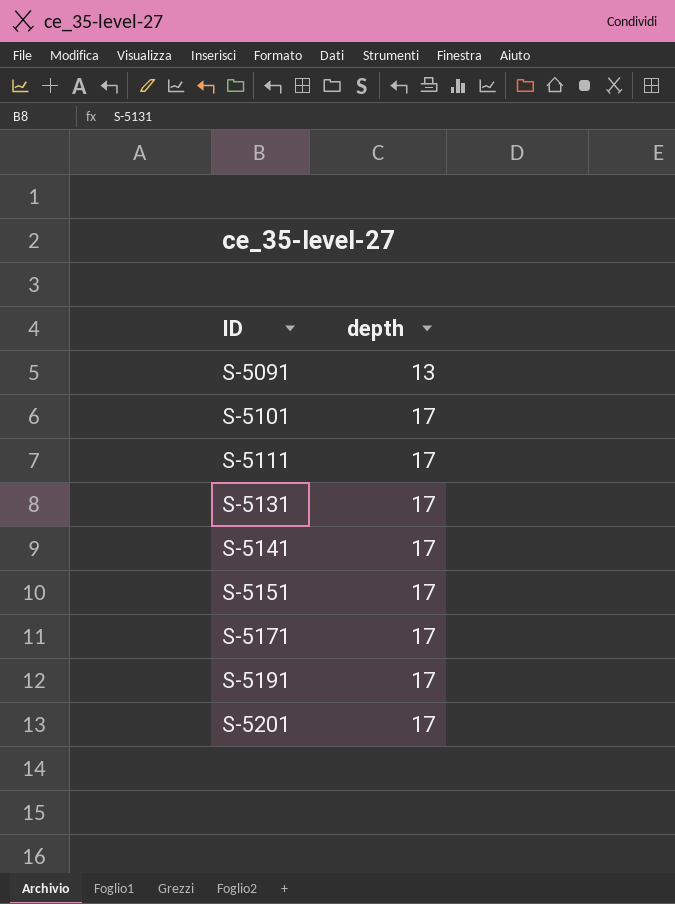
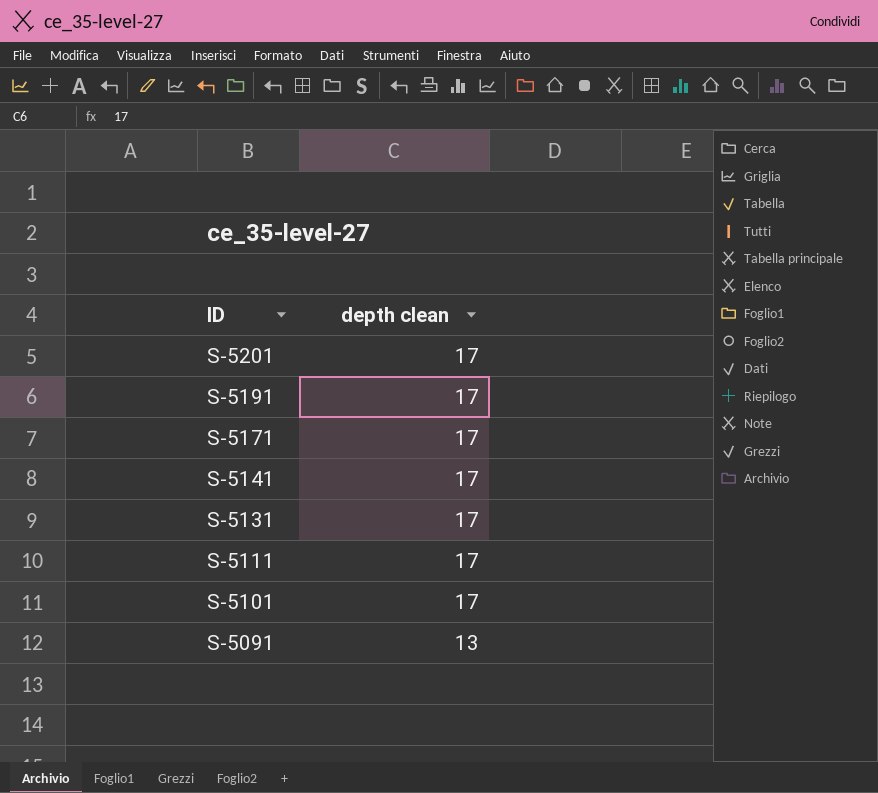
row order: ID ascending -> ID descending
column name: depth -> depth clean
row S-5151: 17 -> none

